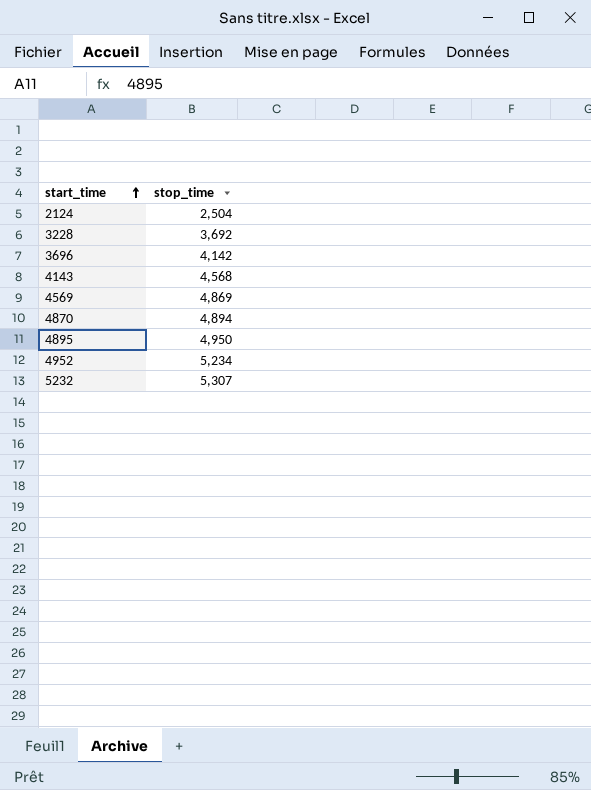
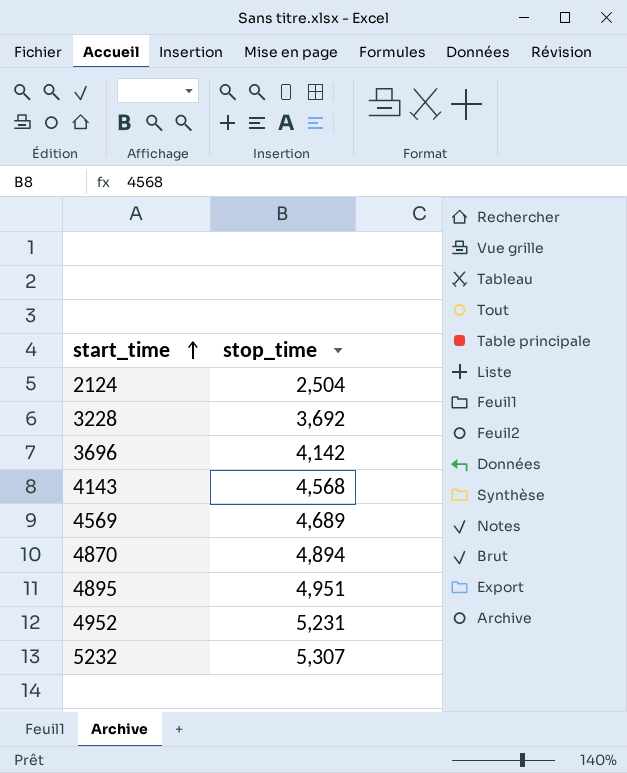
4569 | stop_time: 4,869 -> 4,689
4895 | stop_time: 4,950 -> 4,951
4952 | stop_time: 5,234 -> 5,231

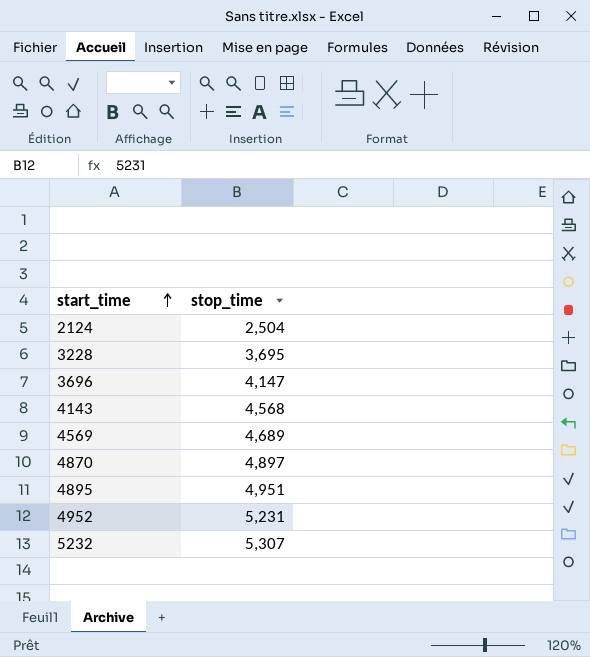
3228 | stop_time: 3,692 -> 3,695
3696 | stop_time: 4,142 -> 4,147
4870 | stop_time: 4,894 -> 4,897

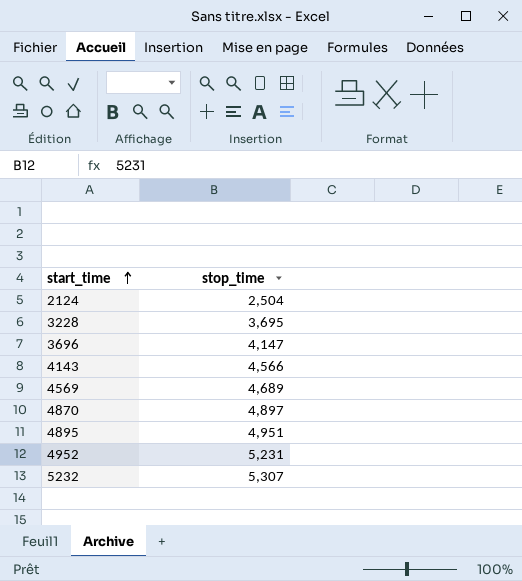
4143 | stop_time: 4,568 -> 4,566

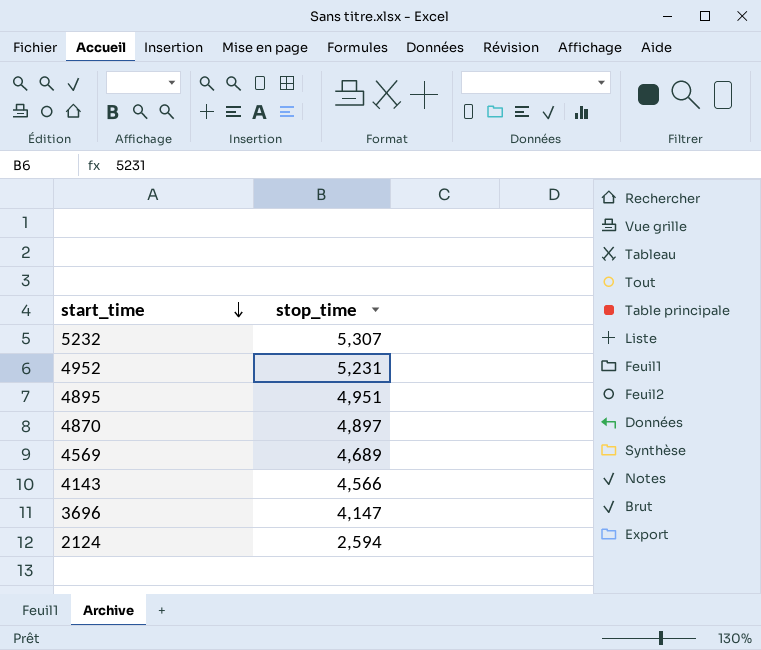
row order: start_time ascending -> start_time descending
row 3228: 3,695 -> none
2124 | stop_time: 2,504 -> 2,594

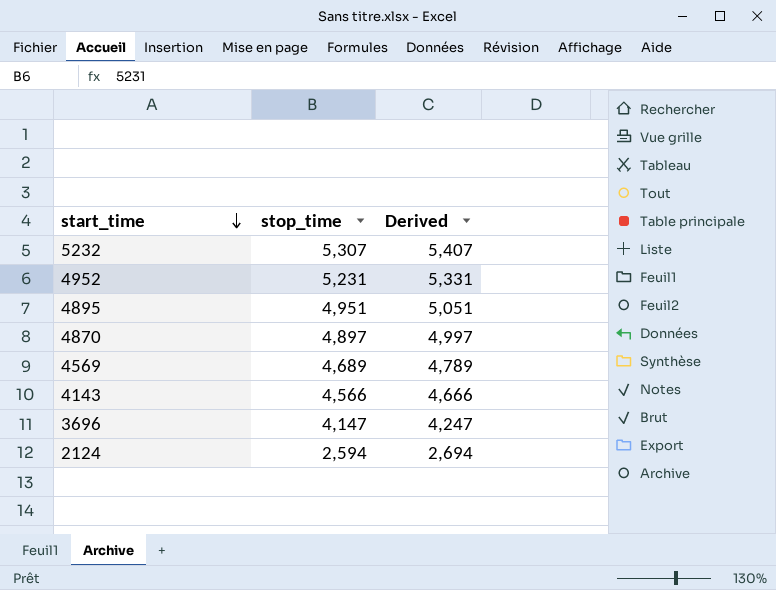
column Derived | formula: none -> [stop_time] + 100

